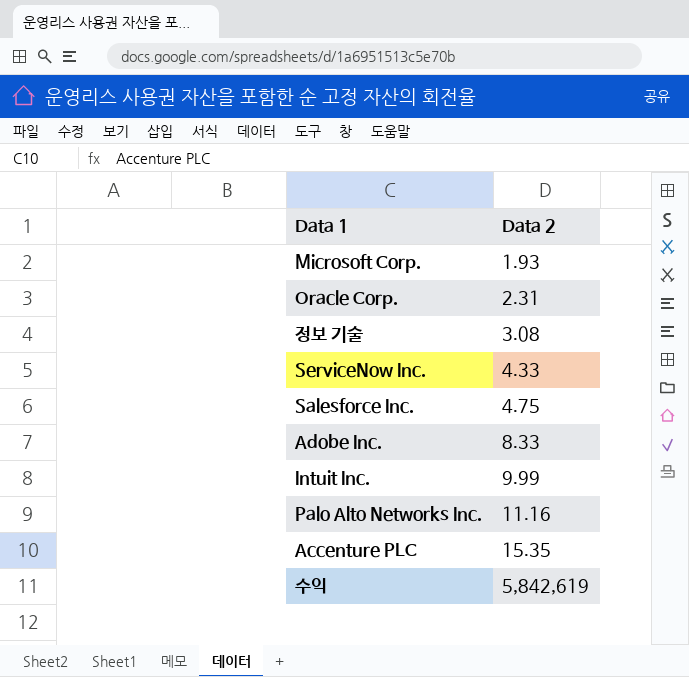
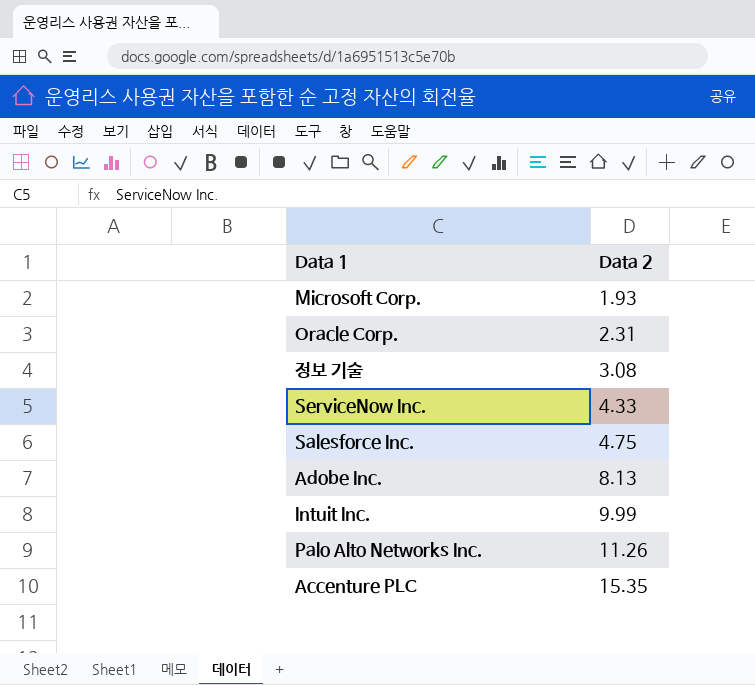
row 수익: 5,842,619 -> none
Adobe Inc. | Data 2: 8.33 -> 8.13
Palo Alto Networks Inc. | Data 2: 11.16 -> 11.26

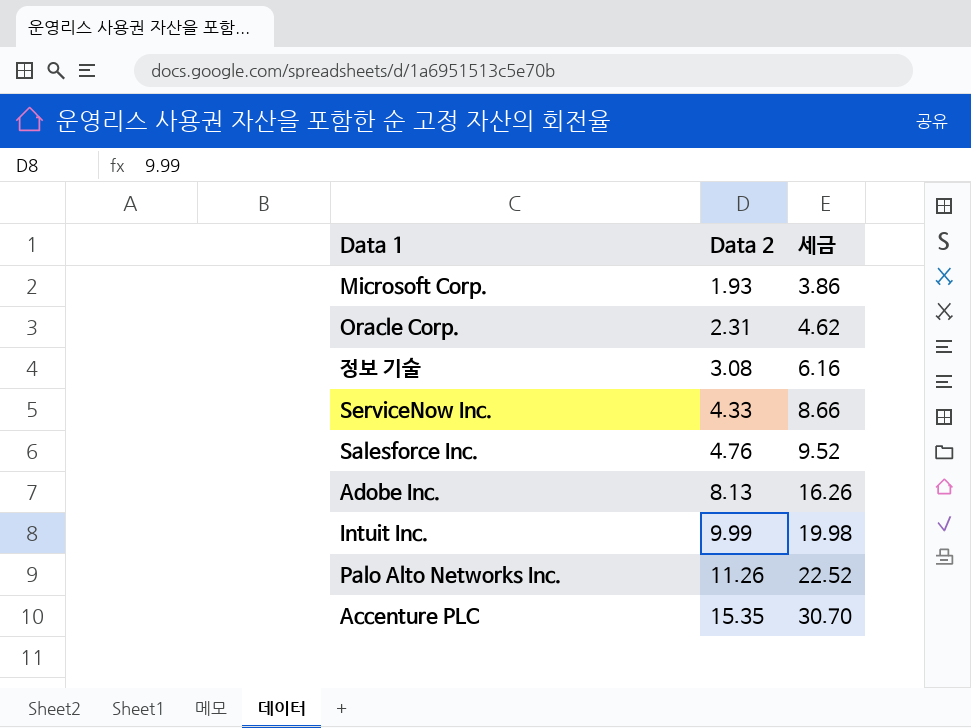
column 세금 | formula: none -> [Data 2] * 2
Salesforce Inc. | Data 2: 4.75 -> 4.76

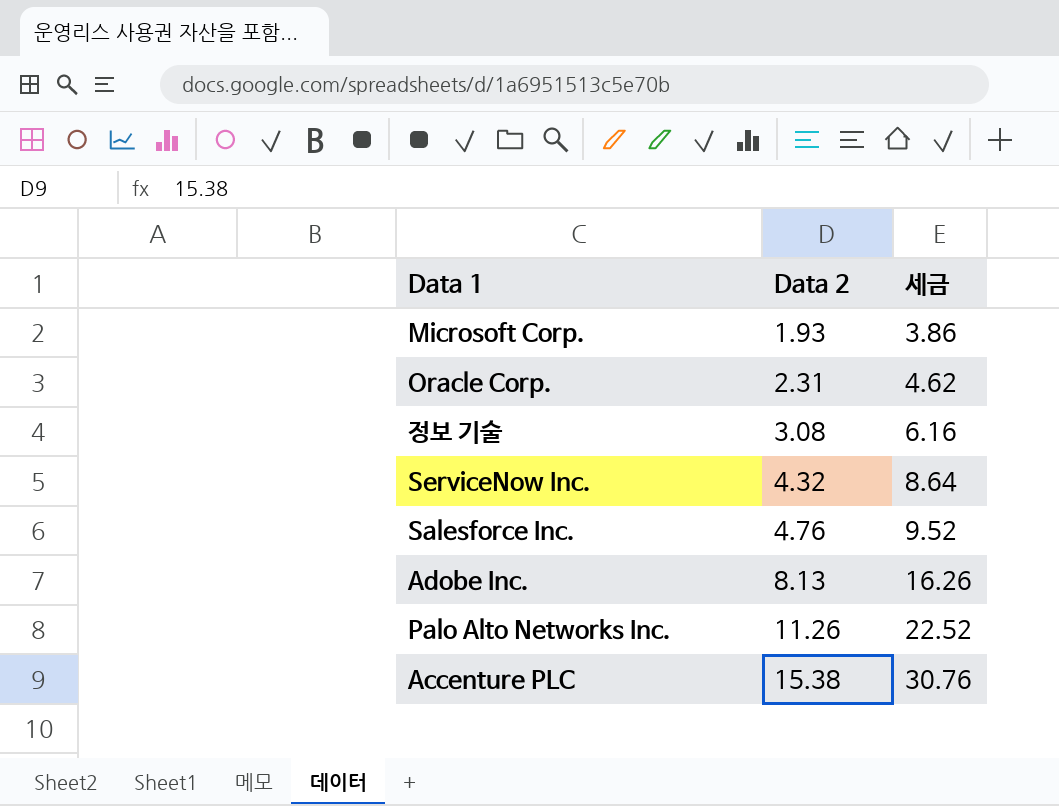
row Intuit Inc.: 9.99 | 19.98 -> none
ServiceNow Inc. | Data 2: 4.33 -> 4.32
ServiceNow Inc. | 세금: 8.66 -> 8.64
Accenture PLC | Data 2: 15.35 -> 15.38
Accenture PLC | 세금: 30.70 -> 30.76

